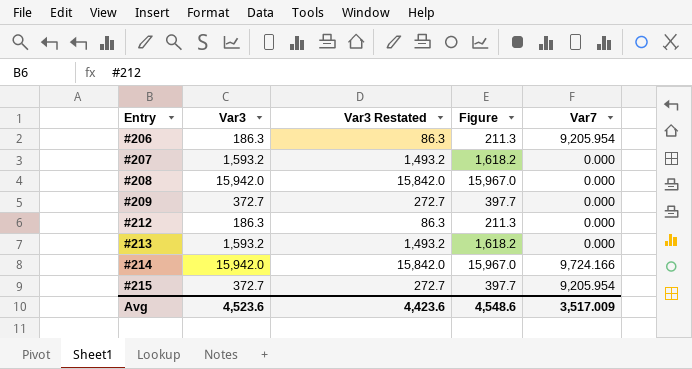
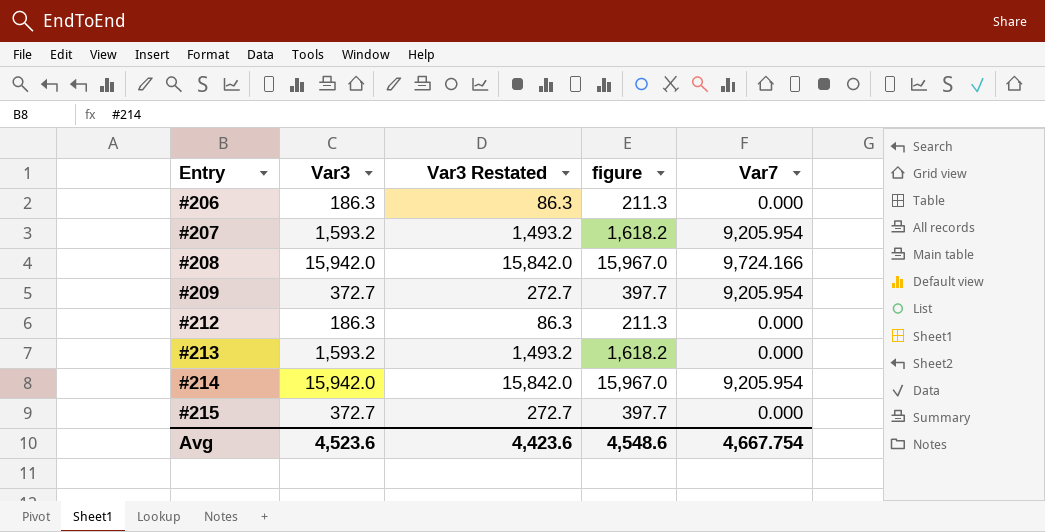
column name: Figure -> figure
#206 | Var7: 9,205.954 -> 0.000
#207 | Var7: 0.000 -> 9,205.954
#208 | Var7: 0.000 -> 9,724.166
#209 | Var7: 0.000 -> 9,205.954
#214 | Var7: 9,724.166 -> 9,205.954
#215 | Var7: 9,205.954 -> 0.000
Avg | Var7: 3,517.009 -> 4,667.754

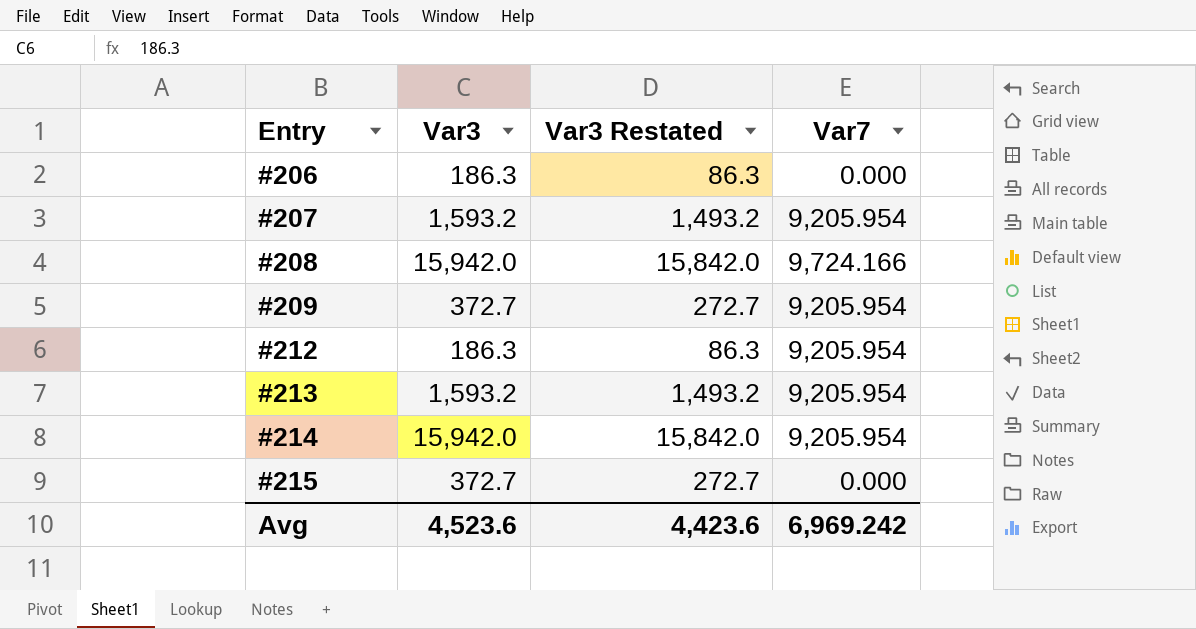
column figure | formula: [Var3] + 25 -> none
#212 | Var7: 0.000 -> 9,205.954
#213 | Var7: 0.000 -> 9,205.954
Avg | Var7: 4,667.754 -> 6,969.242

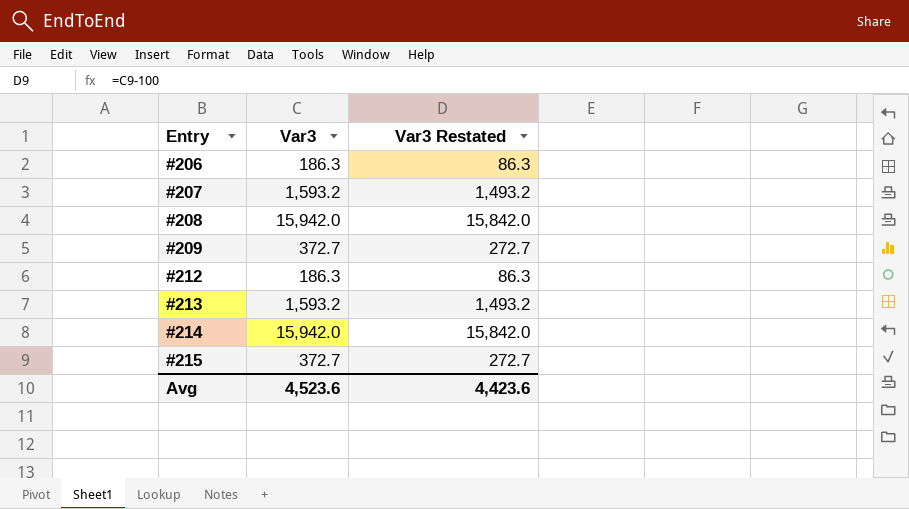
column Var7 | position: 4 -> none

